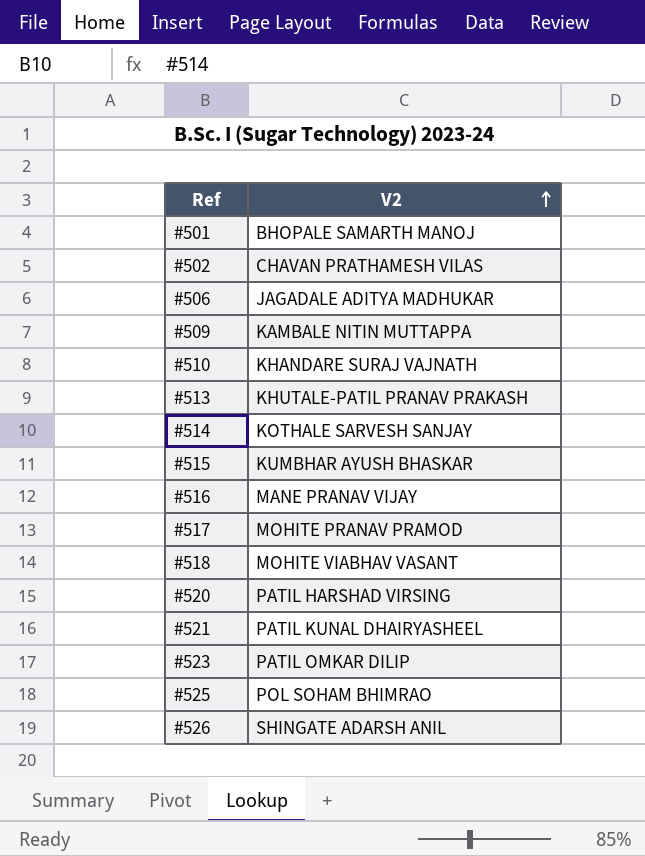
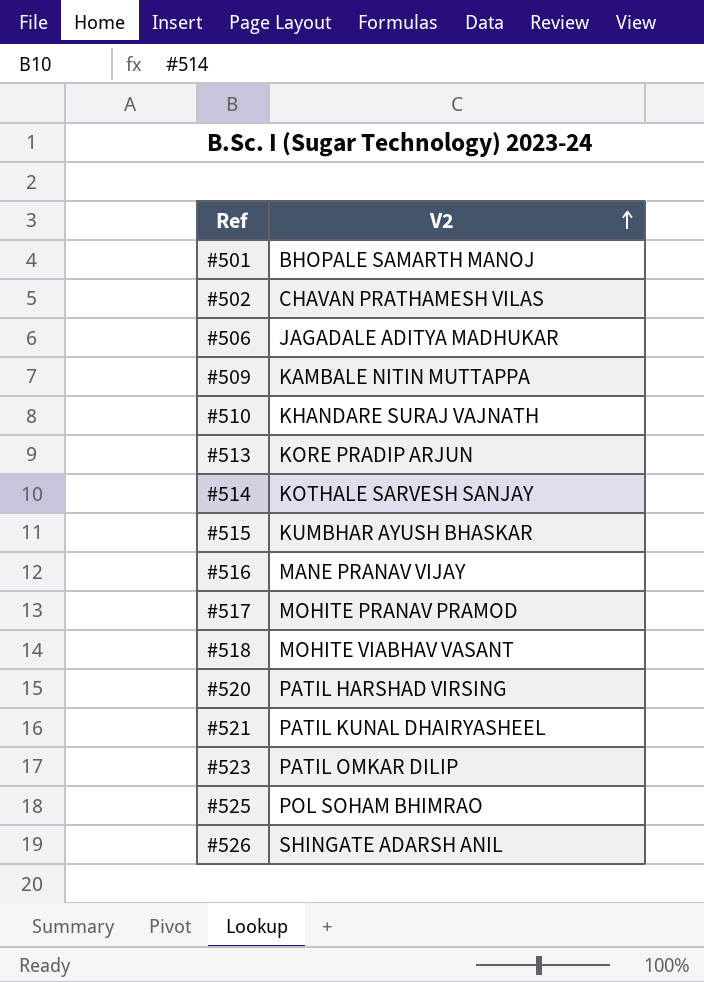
#513 | V2: KHUTALE-PATIL PRANAV PRAKASH -> KORE PRADIP ARJUN

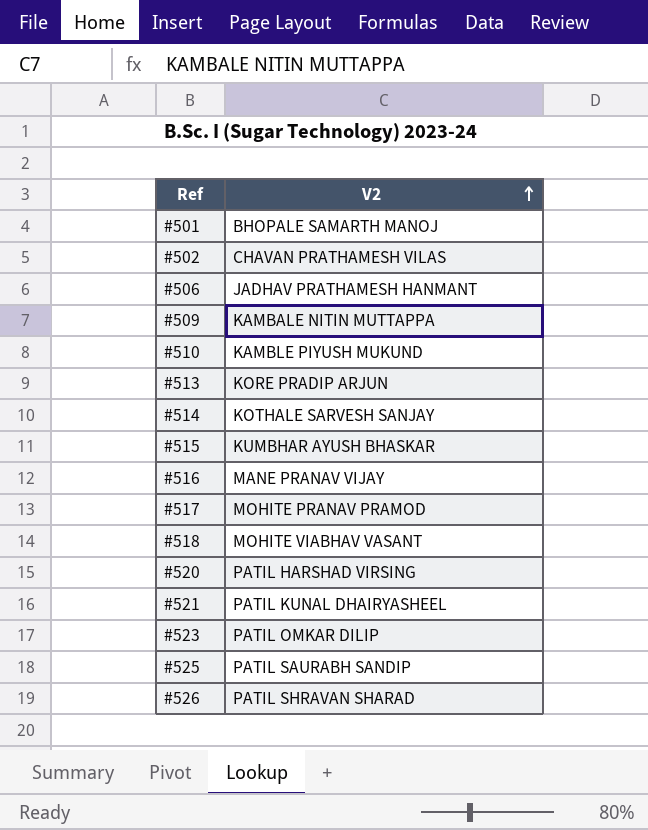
#506 | V2: JAGADALE ADITYA MADHUKAR -> JADHAV PRATHAMESH HANMANT
#510 | V2: KHANDARE SURAJ VAJNATH -> KAMBLE PIYUSH MUKUND
#525 | V2: POL SOHAM BHIMRAO -> PATIL SAURABH SANDIP
#526 | V2: SHINGATE ADARSH ANIL -> PATIL SHRAVAN SHARAD

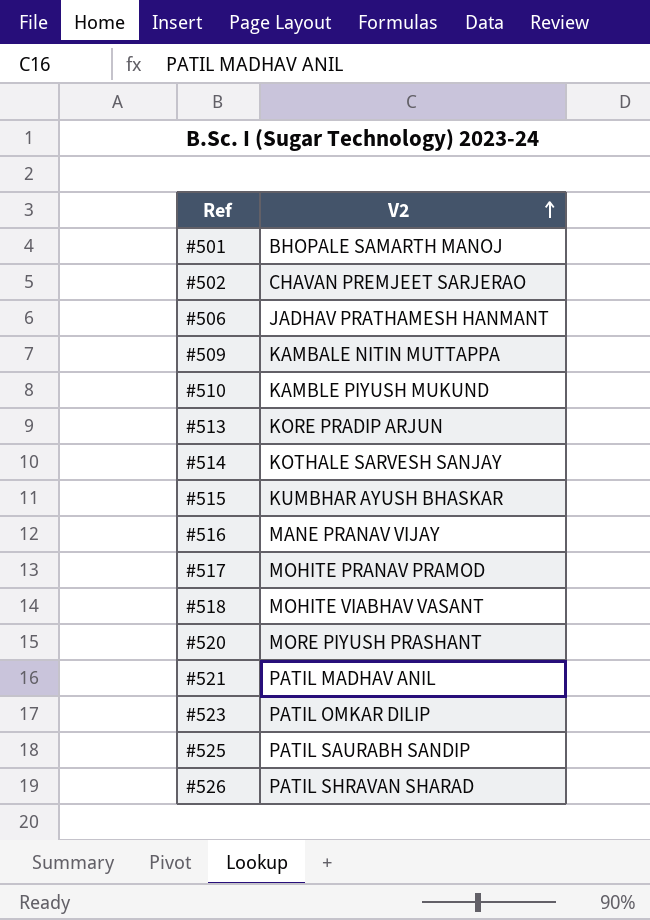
#502 | V2: CHAVAN PRATHAMESH VILAS -> CHAVAN PREMJEET SARJERAO
#520 | V2: PATIL HARSHAD VIRSING -> MORE PIYUSH PRASHANT
#521 | V2: PATIL KUNAL DHAIRYASHEEL -> PATIL MADHAV ANIL

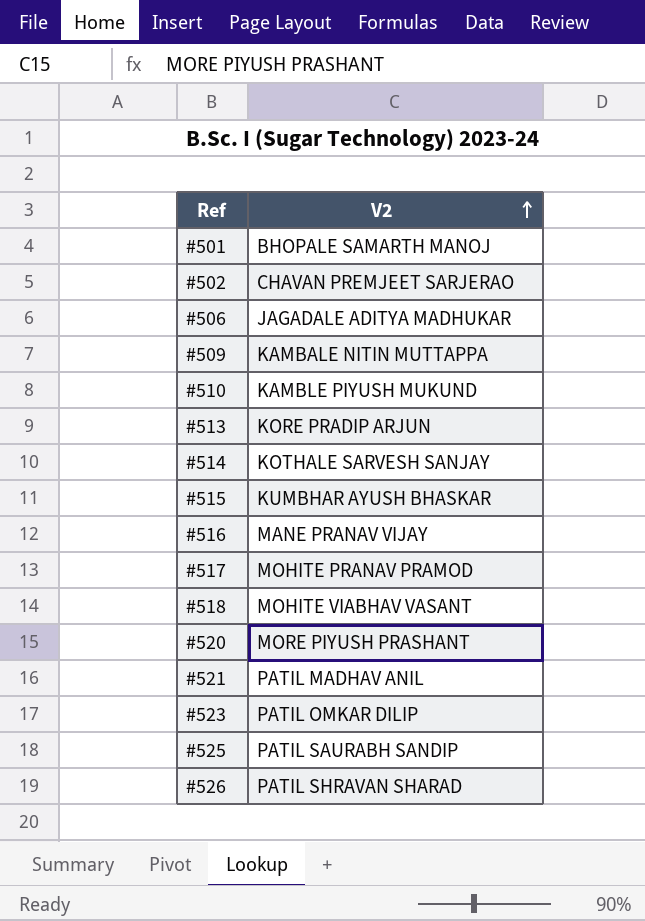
#506 | V2: JADHAV PRATHAMESH HANMANT -> JAGADALE ADITYA MADHUKAR

